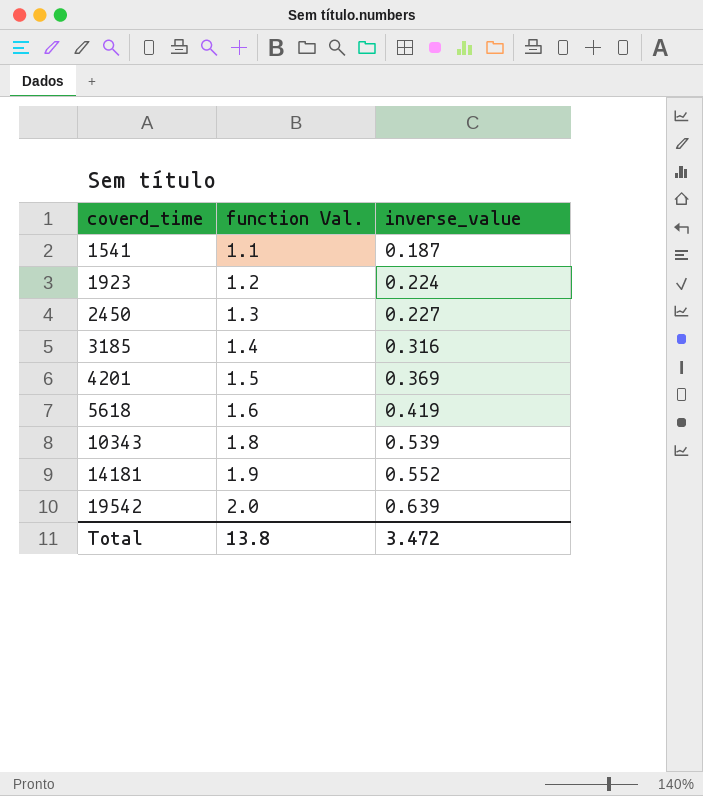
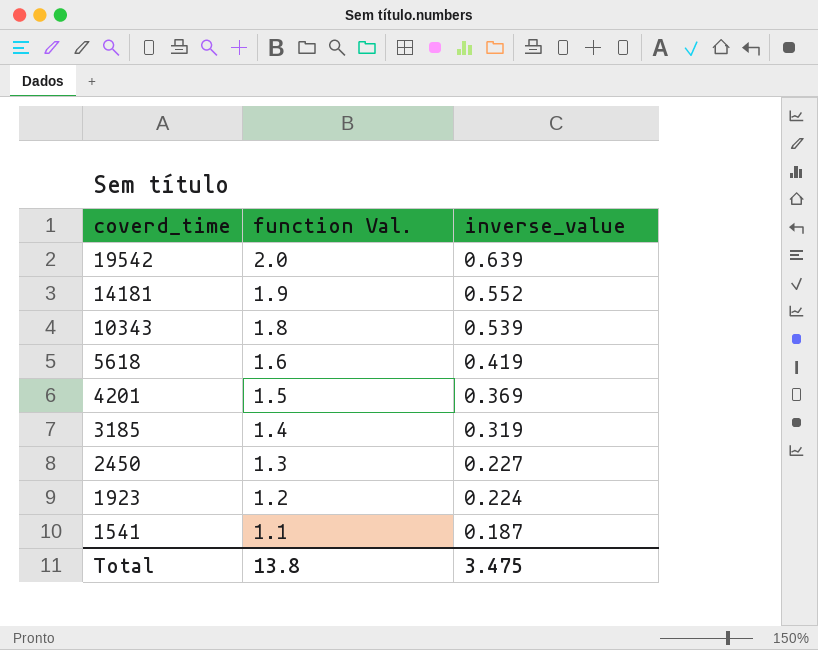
row order: coverd_time ascending -> coverd_time descending
3185 | inverse_value: 0.316 -> 0.319
Total | inverse_value: 3.472 -> 3.475

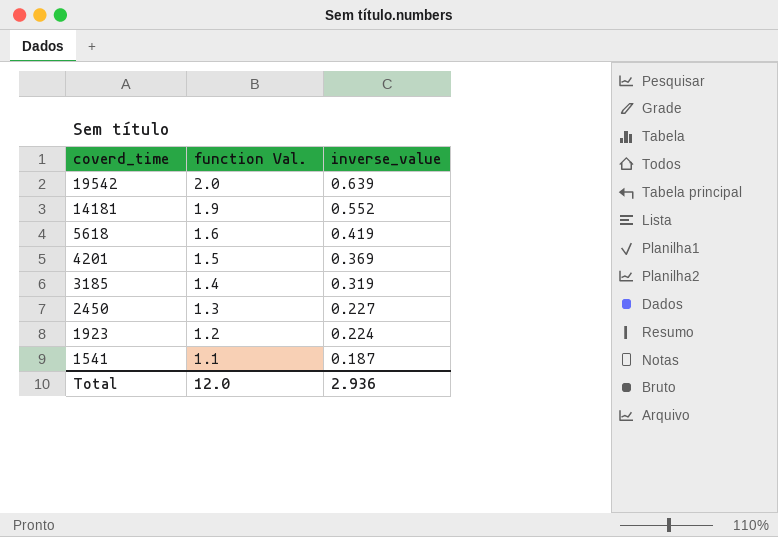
row 10343: 1.8 | 0.539 -> none
Total | function Val.: 13.8 -> 12.0
Total | inverse_value: 3.475 -> 2.936

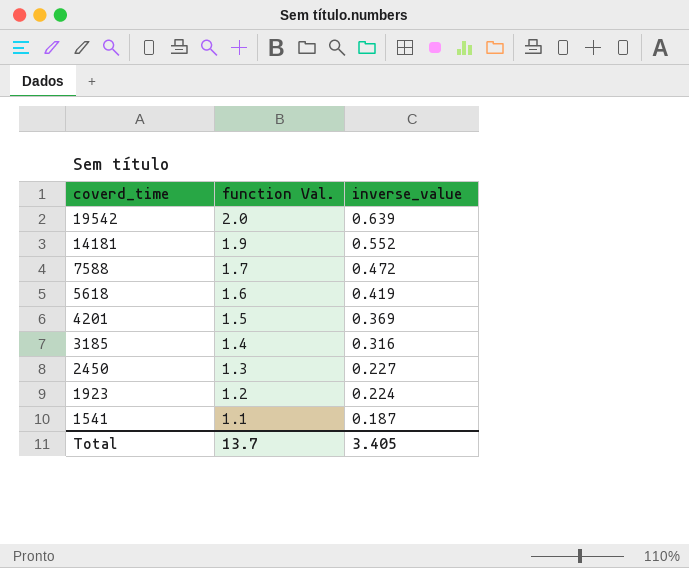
row 7588: none -> 1.7 | 0.472
3185 | inverse_value: 0.319 -> 0.316
Total | function Val.: 12.0 -> 13.7
Total | inverse_value: 2.936 -> 3.405

